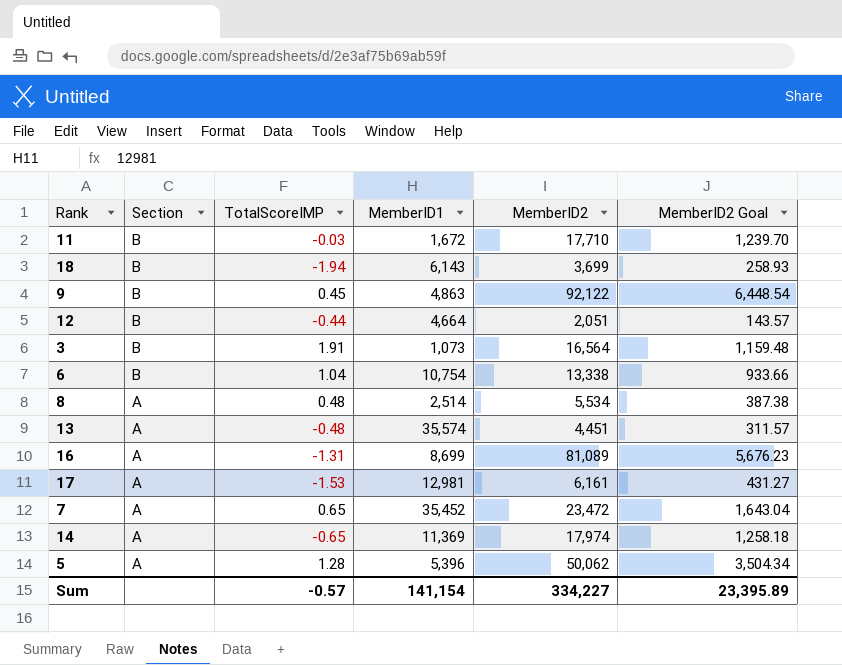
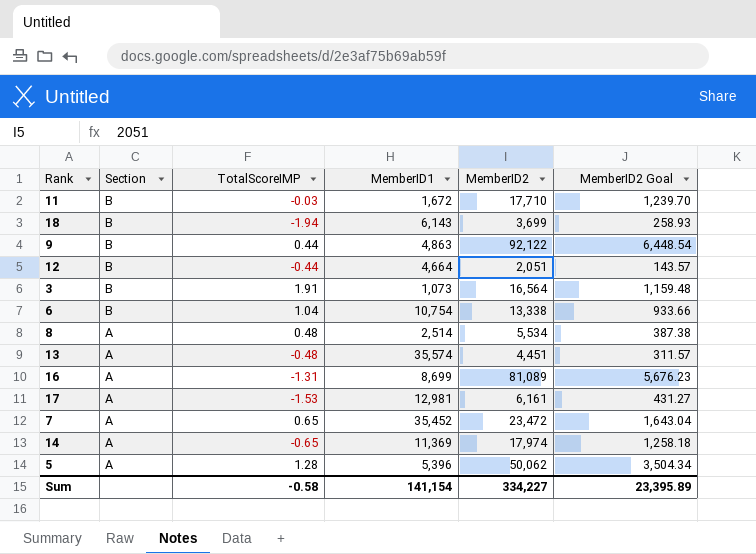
9 | TotalScoreIMP: 0.45 -> 0.44
Sum | TotalScoreIMP: -0.57 -> -0.58

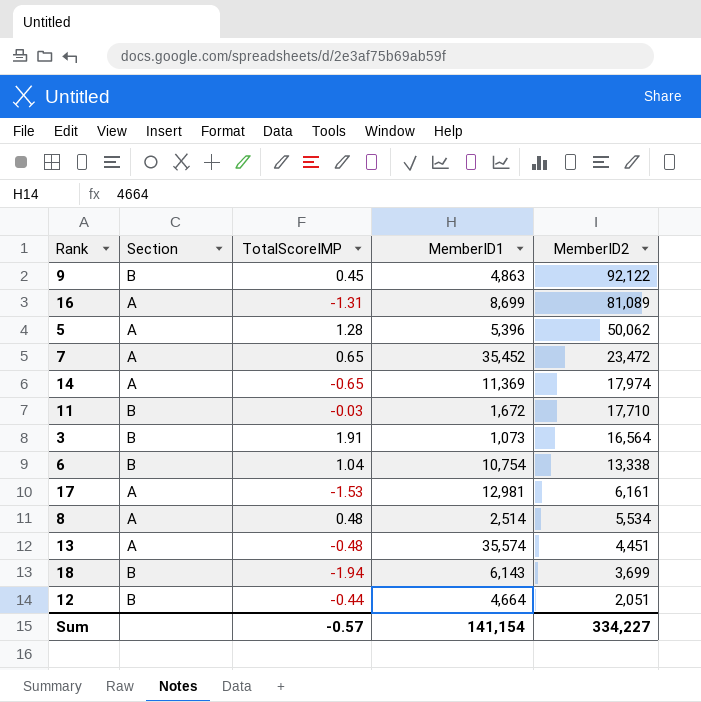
row order: Section descending -> MemberID2 descending
column MemberID2 Goal | formula: [MemberID2] * 0.07 -> none
9 | TotalScoreIMP: 0.44 -> 0.45
Sum | TotalScoreIMP: -0.58 -> -0.57

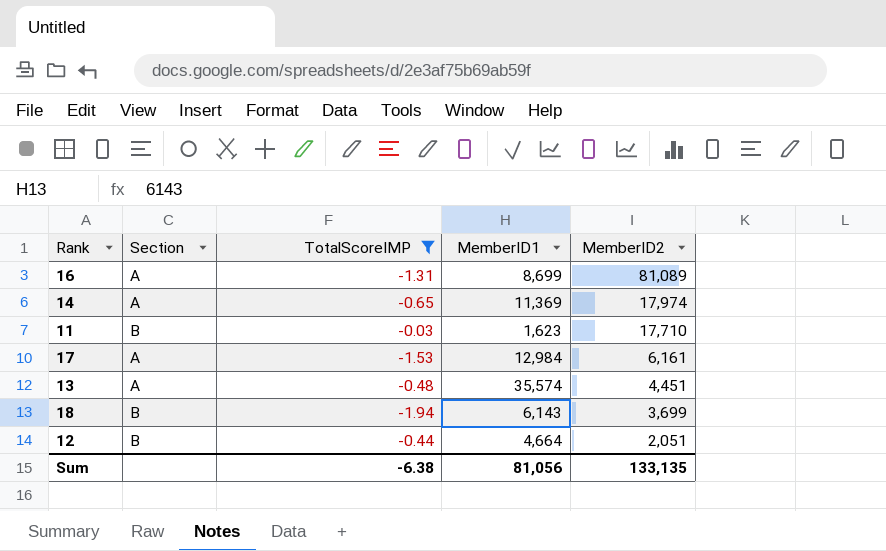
filter: none -> TotalScoreIMP <= -0.03
11 | MemberID1: 1,672 -> 1,623
17 | MemberID1: 12,981 -> 12,984
Sum | TotalScoreIMP: -0.57 -> -6.38
Sum | MemberID1: 141,154 -> 81,056
Sum | MemberID2: 334,227 -> 133,135

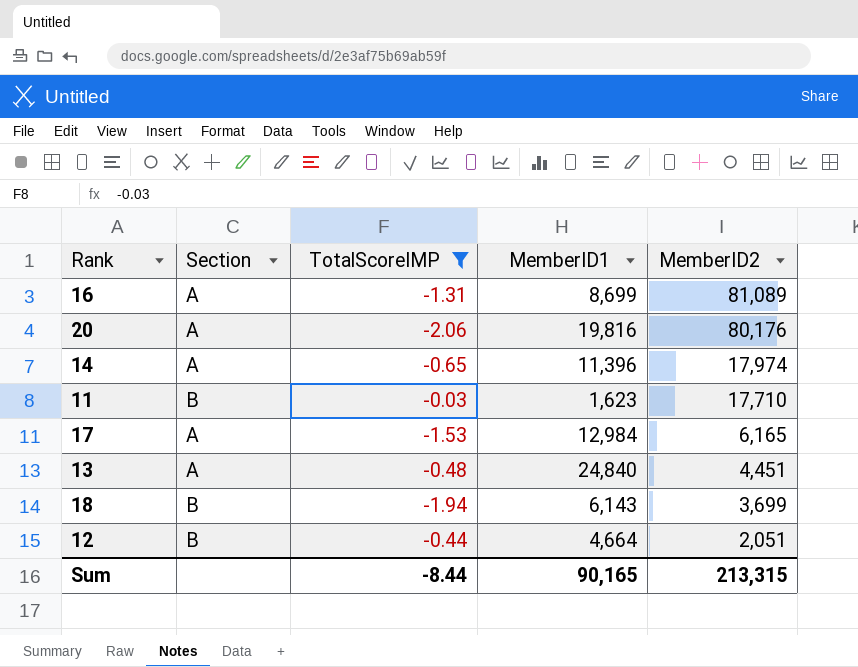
row 20: none -> A | -2.06 | 19,816 | 80,176
14 | MemberID1: 11,369 -> 11,396
17 | MemberID2: 6,161 -> 6,165
13 | MemberID1: 35,574 -> 24,840
Sum | TotalScoreIMP: -6.38 -> -8.44
Sum | MemberID1: 81,056 -> 90,165
Sum | MemberID2: 133,135 -> 213,315

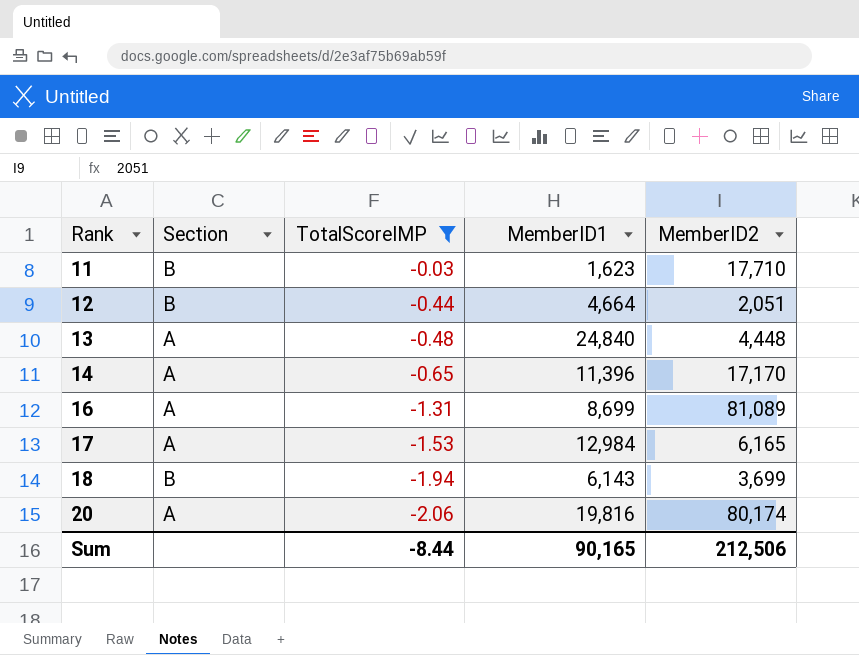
row order: MemberID2 descending -> Rank ascending
13 | MemberID2: 4,451 -> 4,448
14 | MemberID2: 17,974 -> 17,170
20 | MemberID2: 80,176 -> 80,174
Sum | MemberID2: 213,315 -> 212,506

